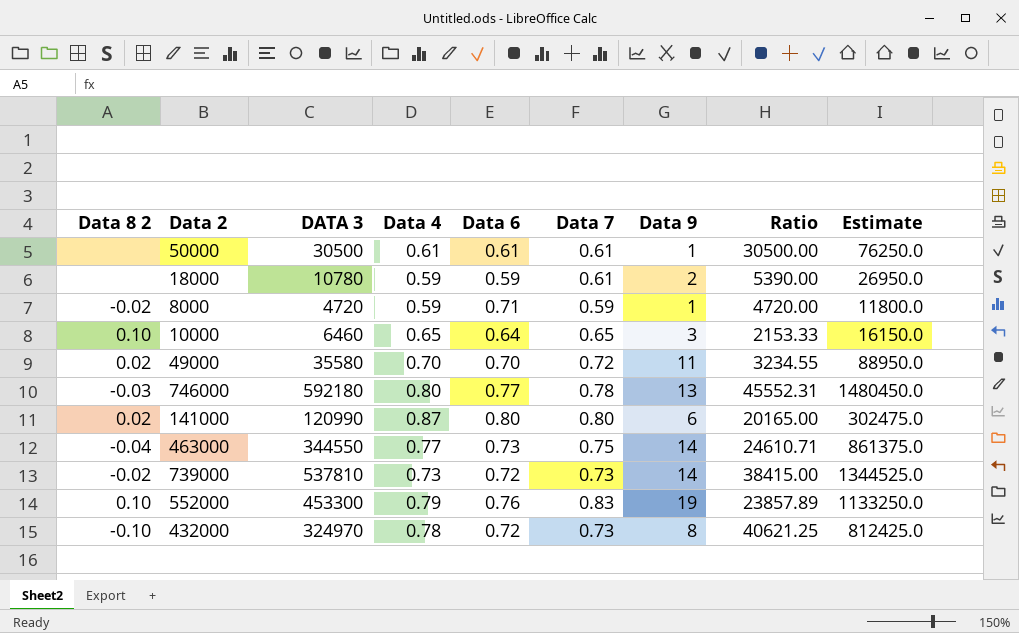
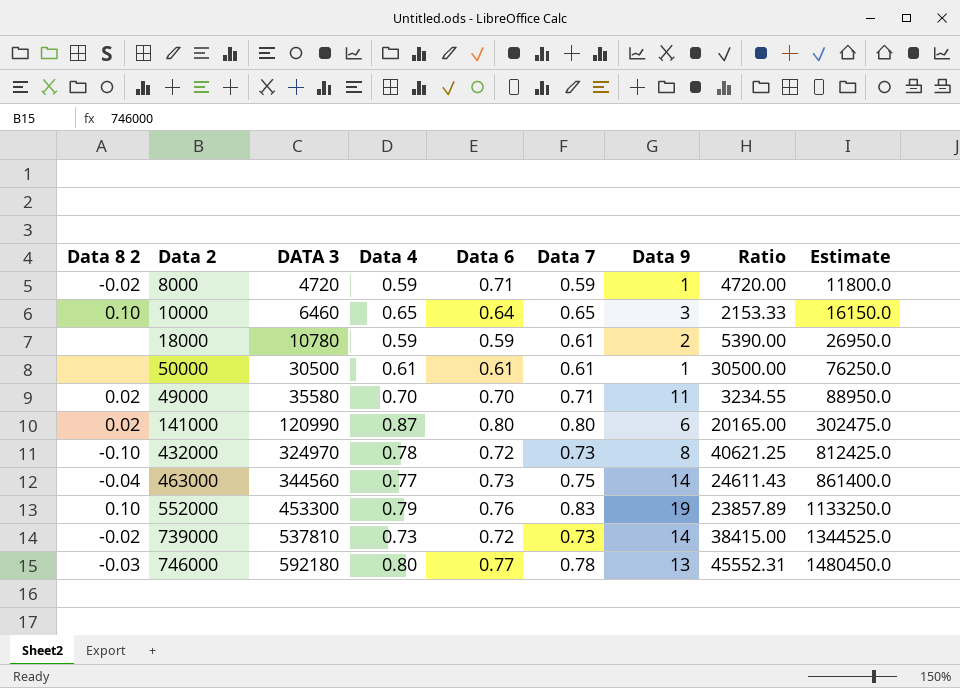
row order: none -> DATA 3 ascending
49000 | Data 7: 0.72 -> 0.71
463000 | DATA 3: 344550 -> 344560
463000 | Ratio: 24610.71 -> 24611.43
463000 | Estimate: 861375.0 -> 861400.0

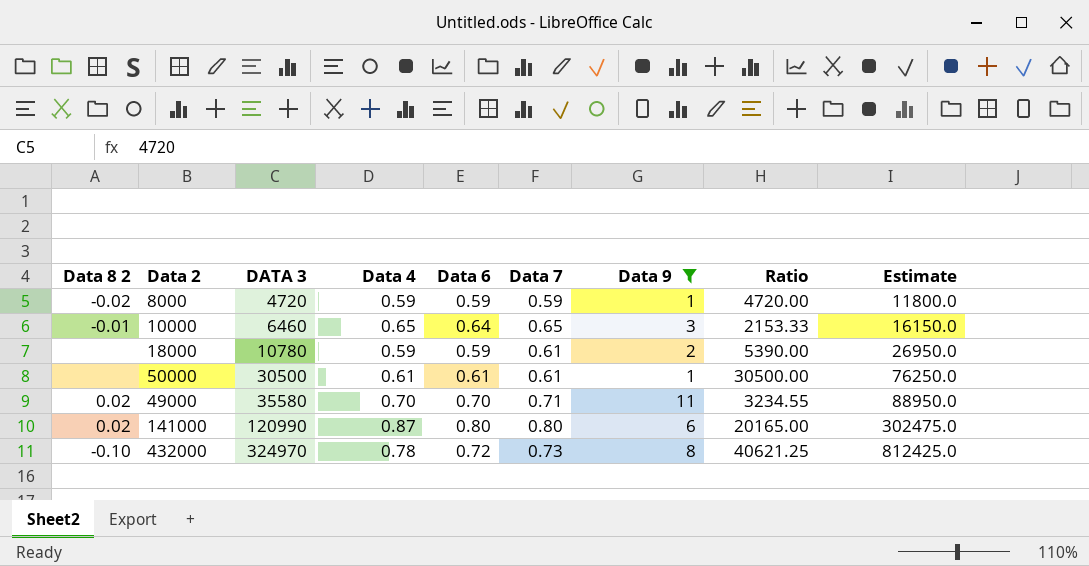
filter: none -> Data 9 <= 11
8000 | Data 6: 0.71 -> 0.59
10000 | Data 8 2: 0.10 -> -0.01

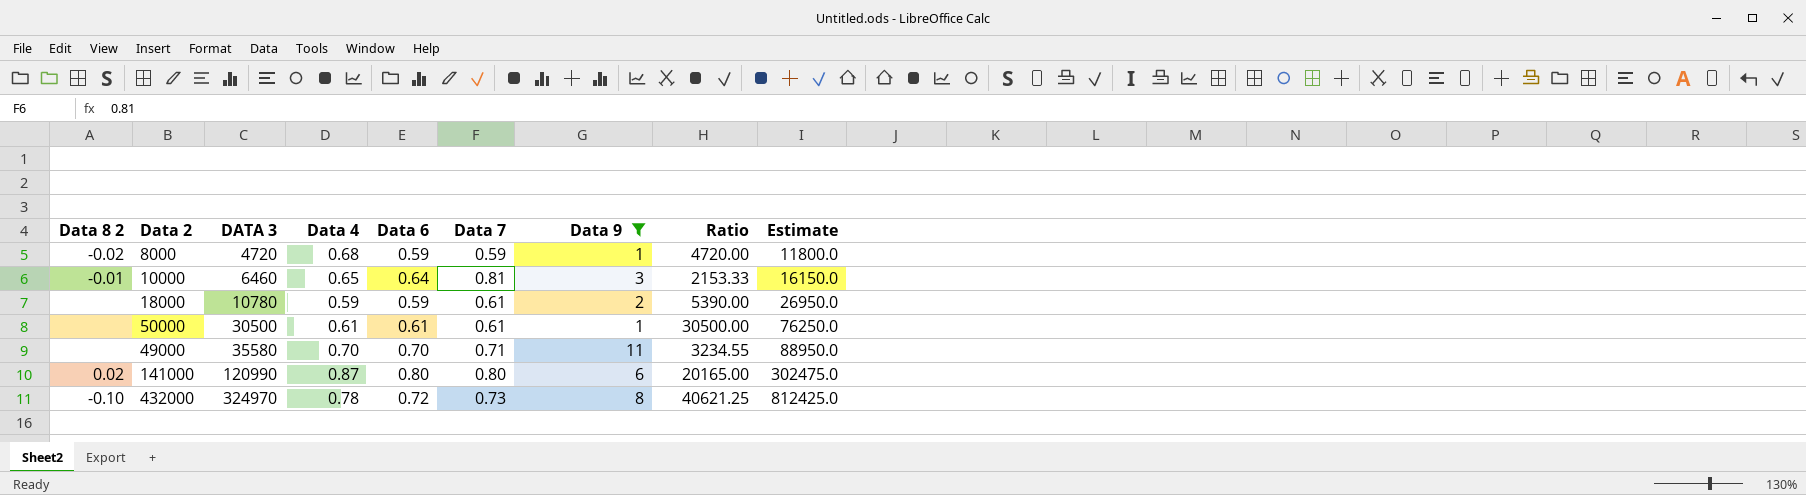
8000 | Data 4: 0.59 -> 0.68
10000 | Data 7: 0.65 -> 0.81
49000 | Data 8 2: 0.02 -> none

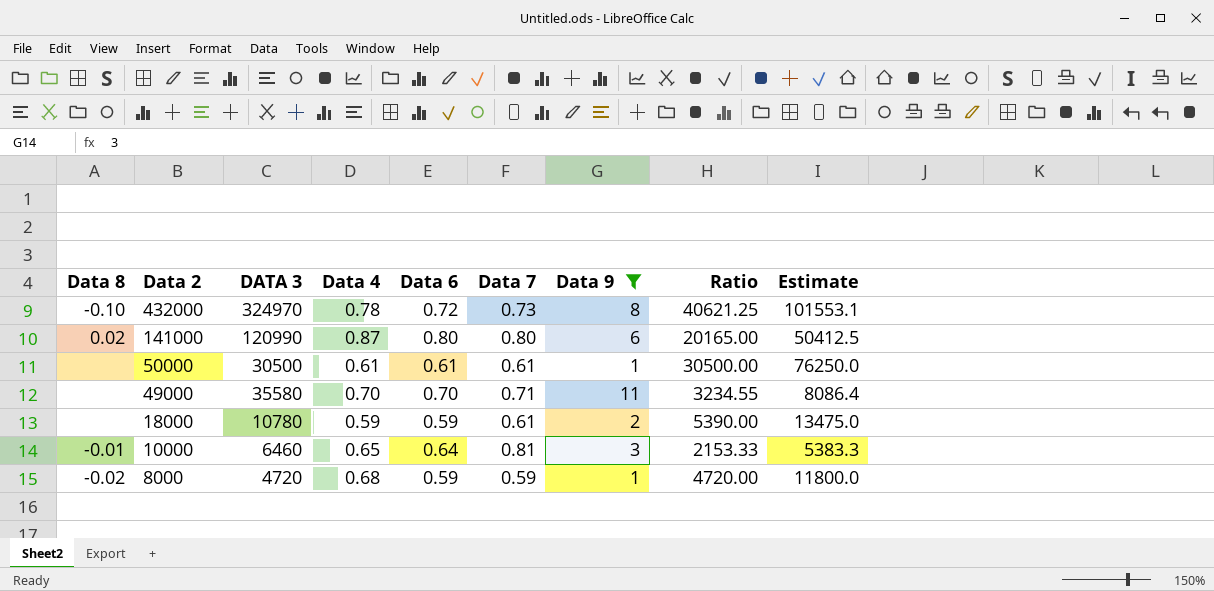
row order: DATA 3 ascending -> Data 2 descending
column name: Data 8 2 -> Data 8
column Estimate | formula: [DATA 3] * 2.5 -> [Ratio] * 2.5

